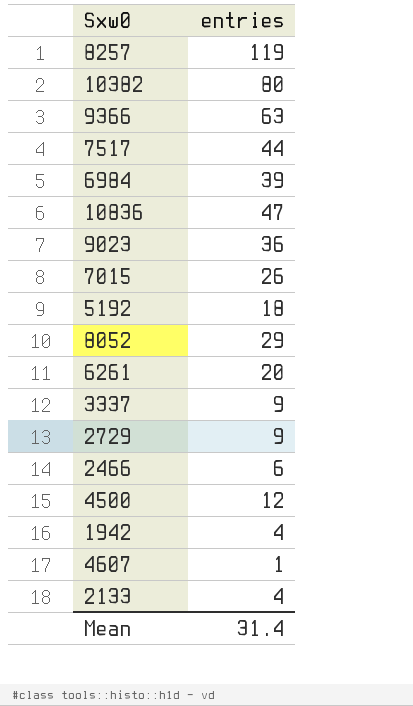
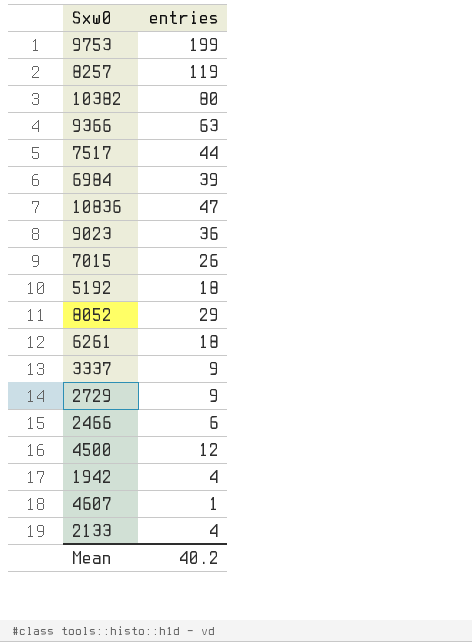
row 9753: none -> 199
6261 | entries: 20 -> 18
Mean | entries: 31.4 -> 40.2

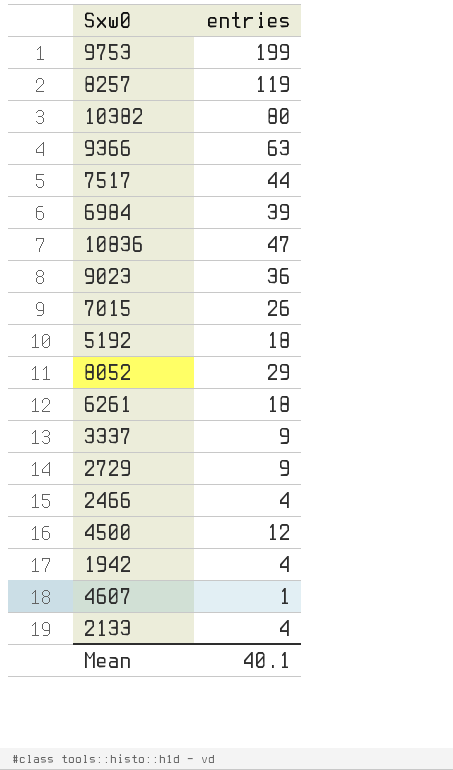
2466 | entries: 6 -> 4
Mean | entries: 40.2 -> 40.1

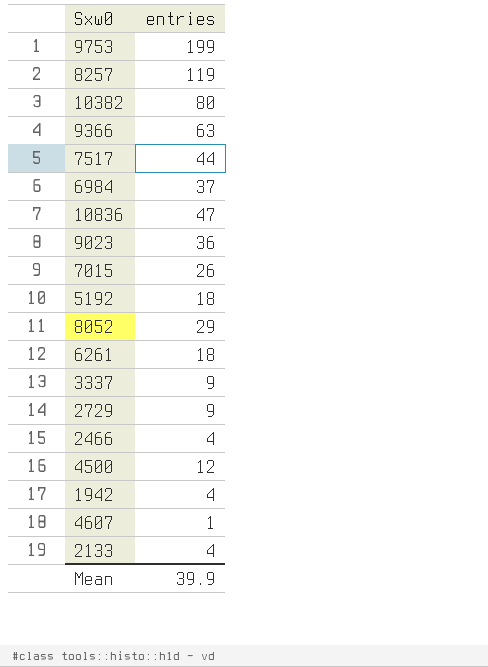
6984 | entries: 39 -> 37
Mean | entries: 40.1 -> 39.9

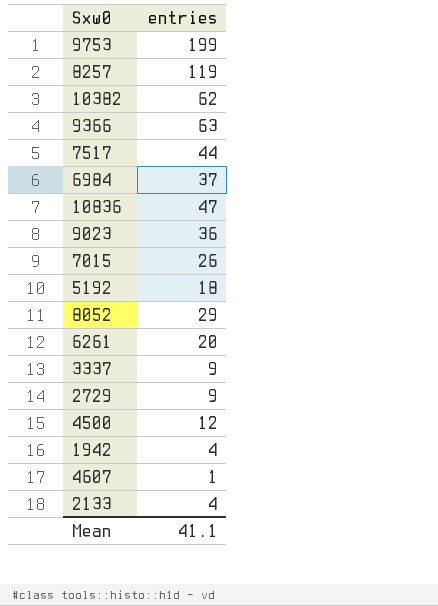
row 2466: 4 -> none
10382 | entries: 80 -> 62
6261 | entries: 18 -> 20
Mean | entries: 39.9 -> 41.1

